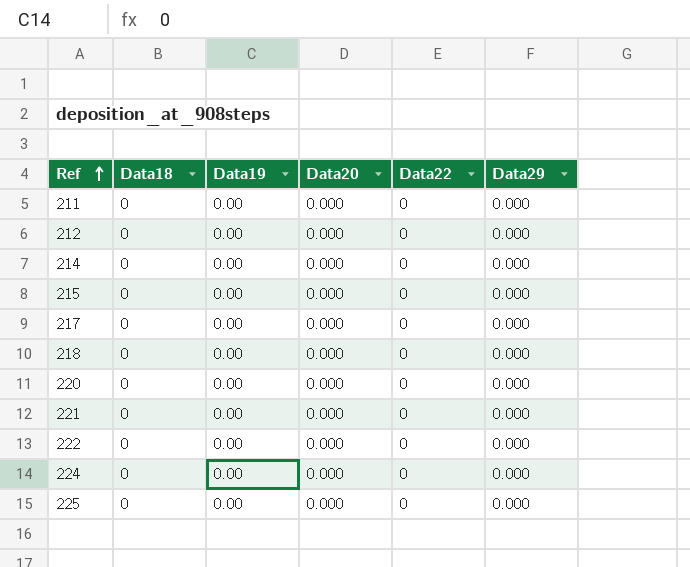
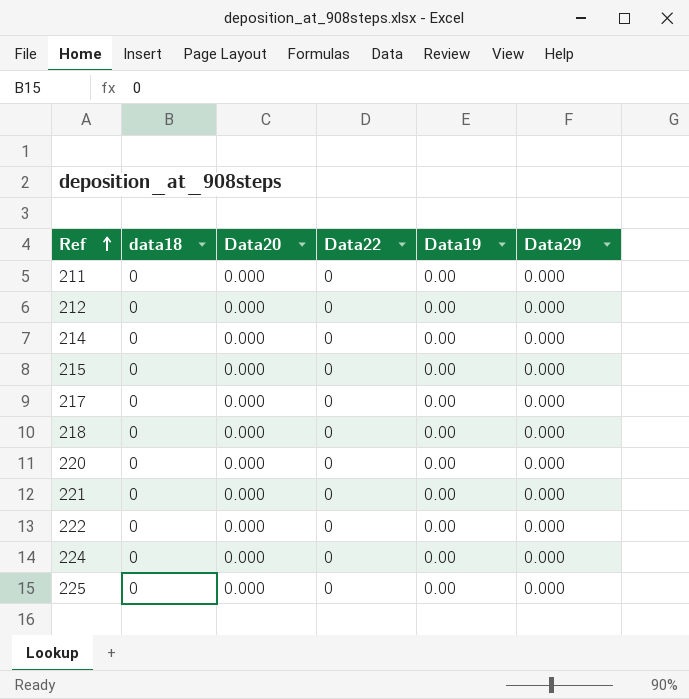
column name: Data18 -> data18
column Data19 | position: 3 -> 5

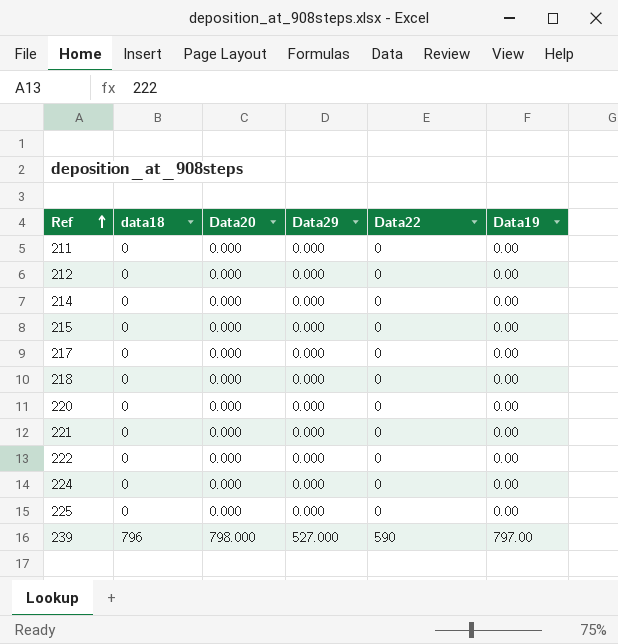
column Data29 | position: 6 -> 4
row 239: none -> 796 | 798.000 | 527.000 | 590 | 797.00

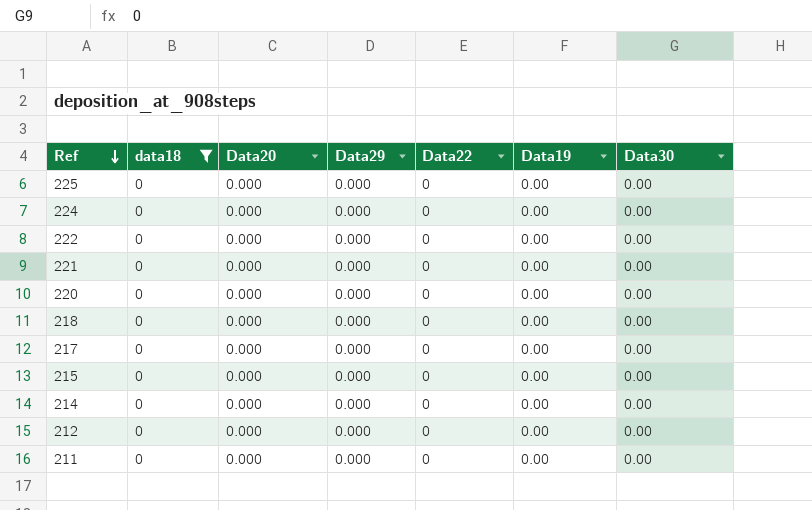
filter: none -> data18 = 0
row order: Ref ascending -> Ref descending
column Data30 | position: none -> 7

